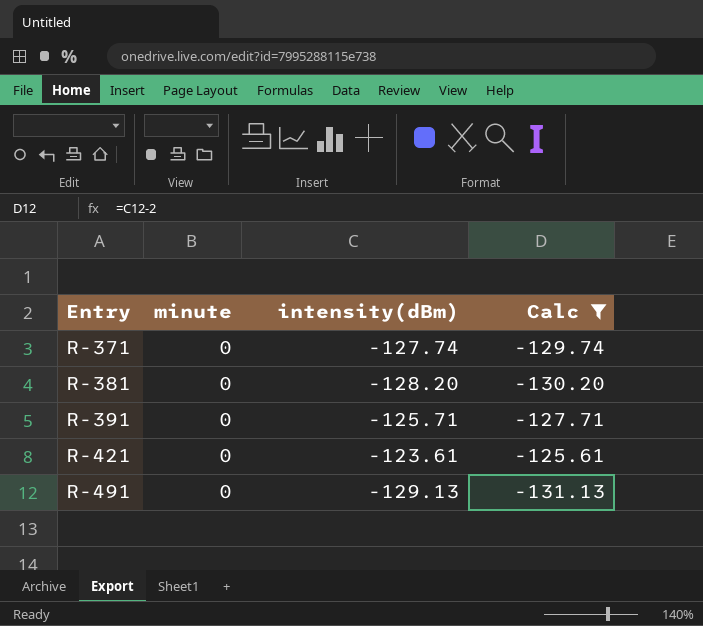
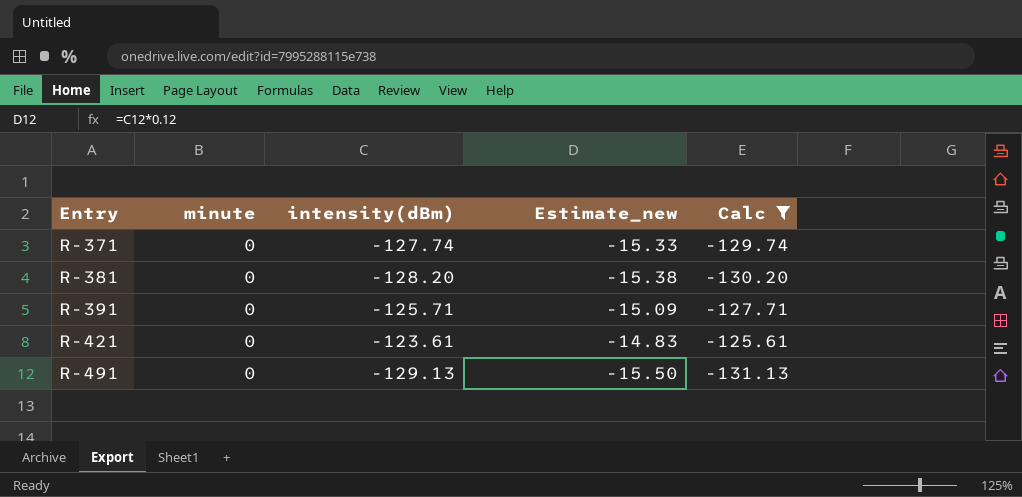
column Estimate_new | formula: none -> [intensity(dBm)] * 0.12

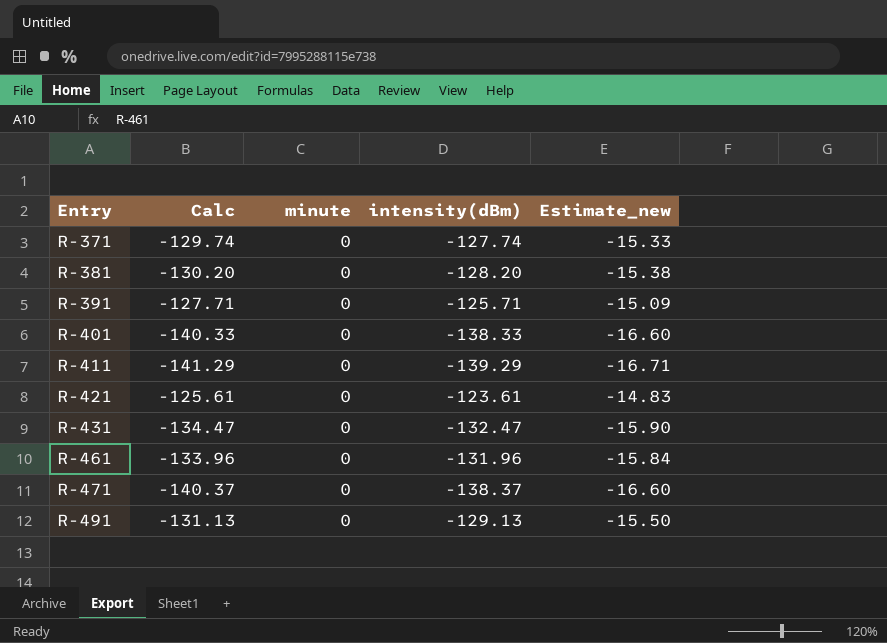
filter: Calc >= -131.13 -> none
column Calc | position: 5 -> 2

